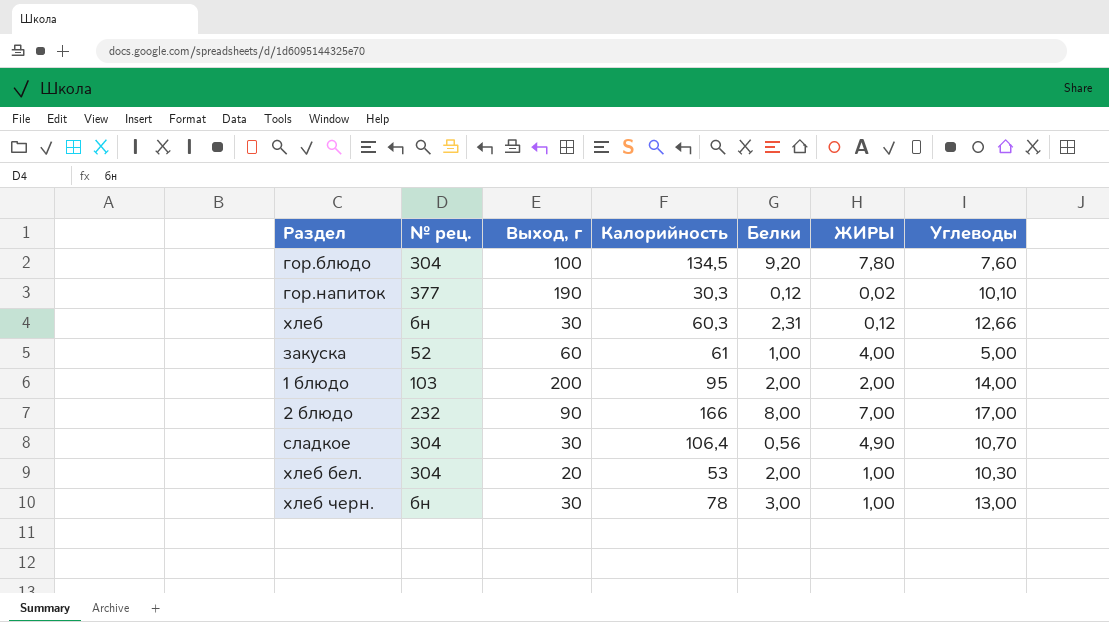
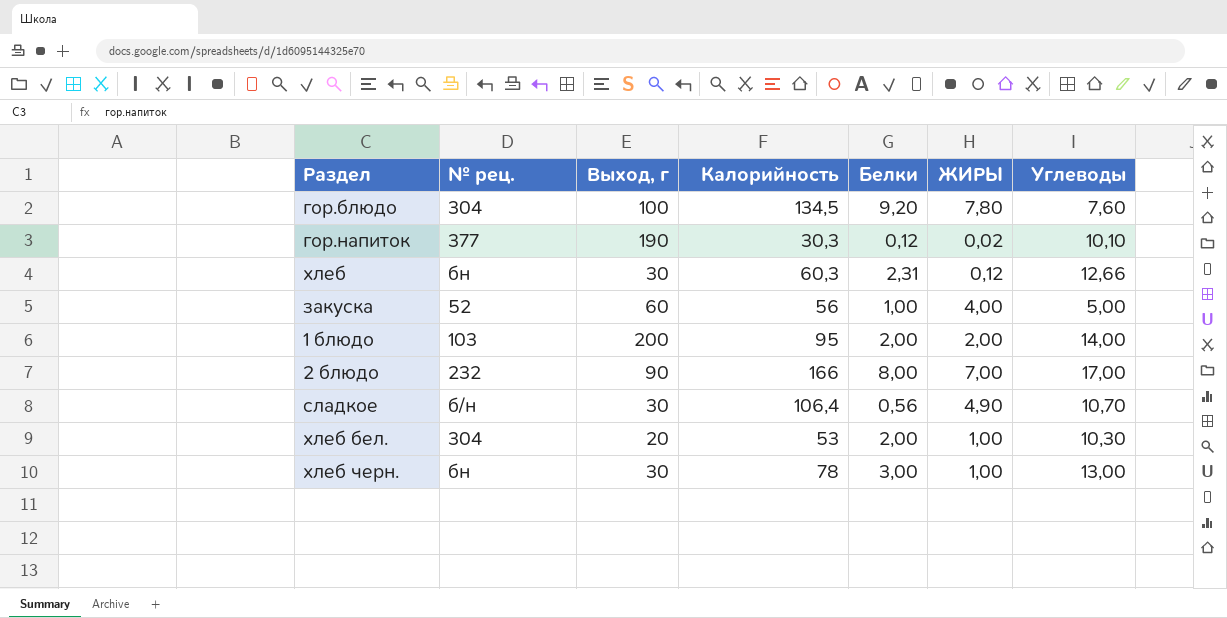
закуска | Калорийность: 61 -> 56
сладкое | № рец.: 304 -> б/н

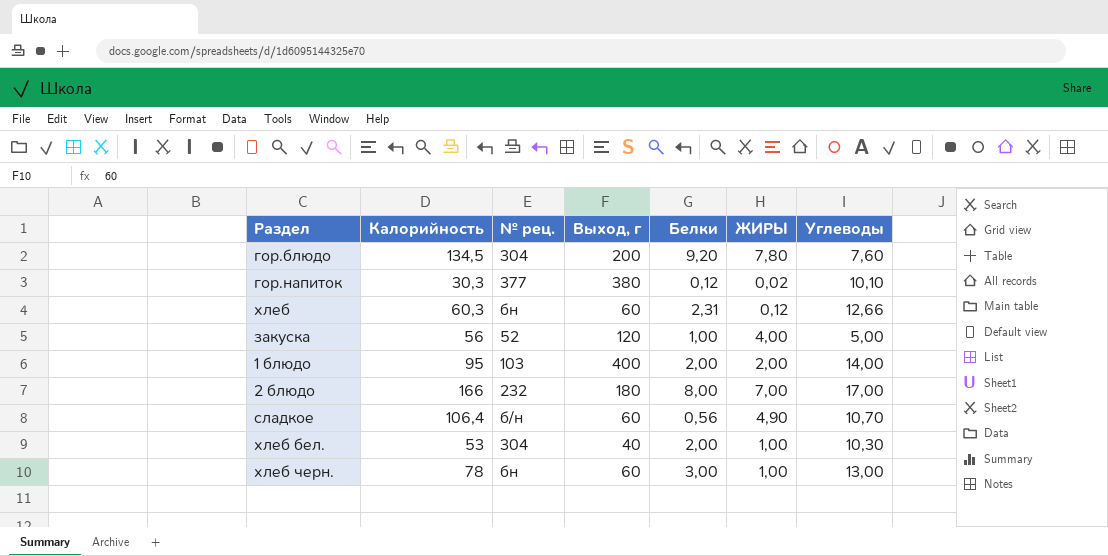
column Калорийность | position: 4 -> 2
гор.блюдо | Выход, г: 100 -> 200
гор.напиток | Выход, г: 190 -> 380
хлеб | Выход, г: 30 -> 60
закуска | Выход, г: 60 -> 120
1 блюдо | Выход, г: 200 -> 400
2 блюдо | Выход, г: 90 -> 180
сладкое | Выход, г: 30 -> 60
хлеб бел. | Выход, г: 20 -> 40
хлеб черн. | Выход, г: 30 -> 60

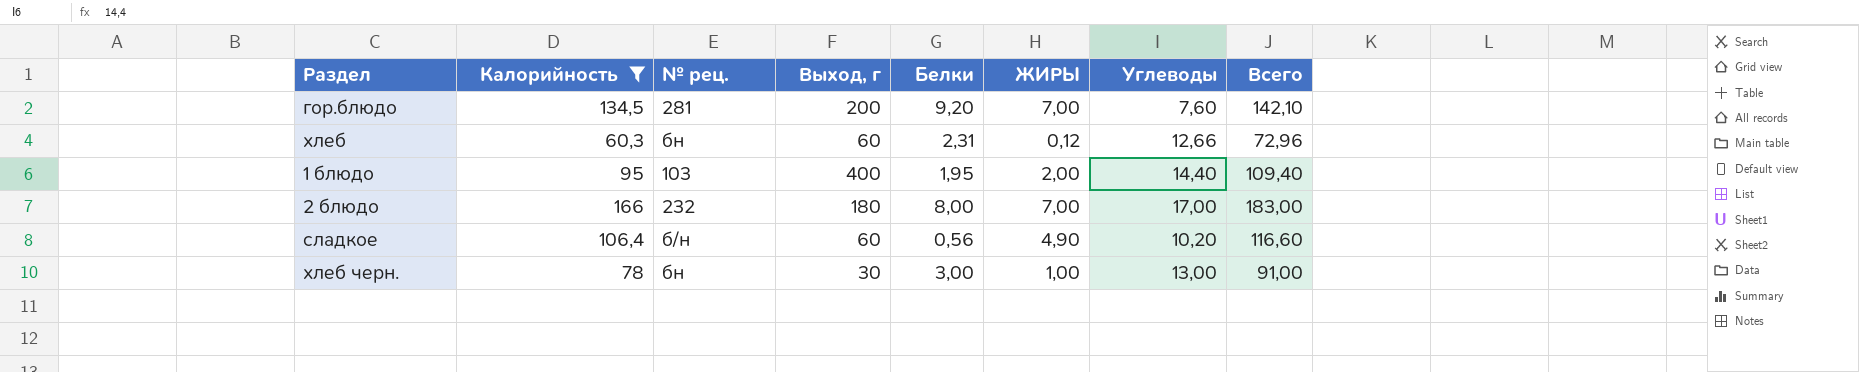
filter: none -> Калорийность >= 60,3
column Всего | formula: none -> [Калорийность] + [Углеводы]
гор.блюдо | № рец.: 304 -> 281
гор.блюдо | ЖИРЫ: 7,80 -> 7,00
1 блюдо | Белки: 2,00 -> 1,95
1 блюдо | Углеводы: 14,00 -> 14,40
сладкое | Углеводы: 10,70 -> 10,20
хлеб черн. | Выход, г: 60 -> 30

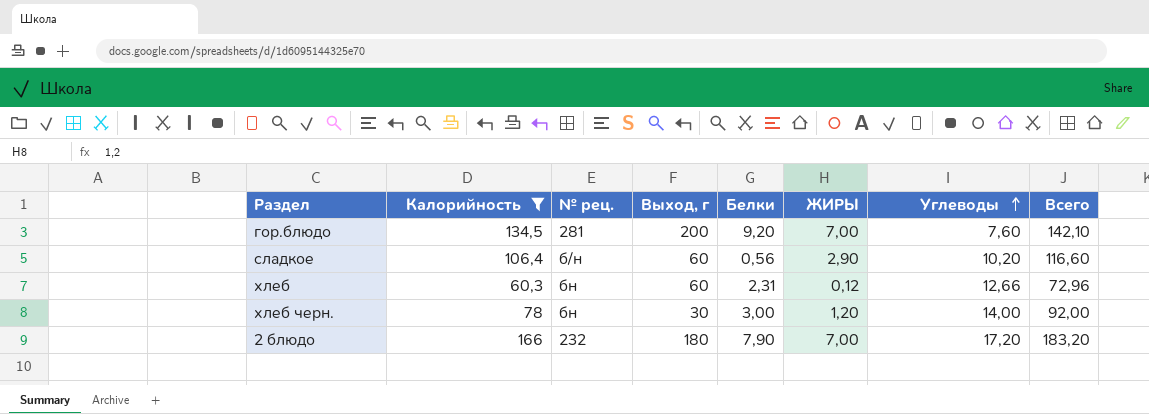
row order: none -> Углеводы ascending
row 1 блюдо: 95 | 103 | 400 | 1,95 | 2,00 | 14,40 | 109,40 -> none
сладкое | ЖИРЫ: 4,90 -> 2,90
хлеб черн. | ЖИРЫ: 1,00 -> 1,20
хлеб черн. | Углеводы: 13,00 -> 14,00
хлеб черн. | Всего: 91,00 -> 92,00
2 блюдо | Белки: 8,00 -> 7,90
2 блюдо | Углеводы: 17,00 -> 17,20
2 блюдо | Всего: 183,00 -> 183,20

